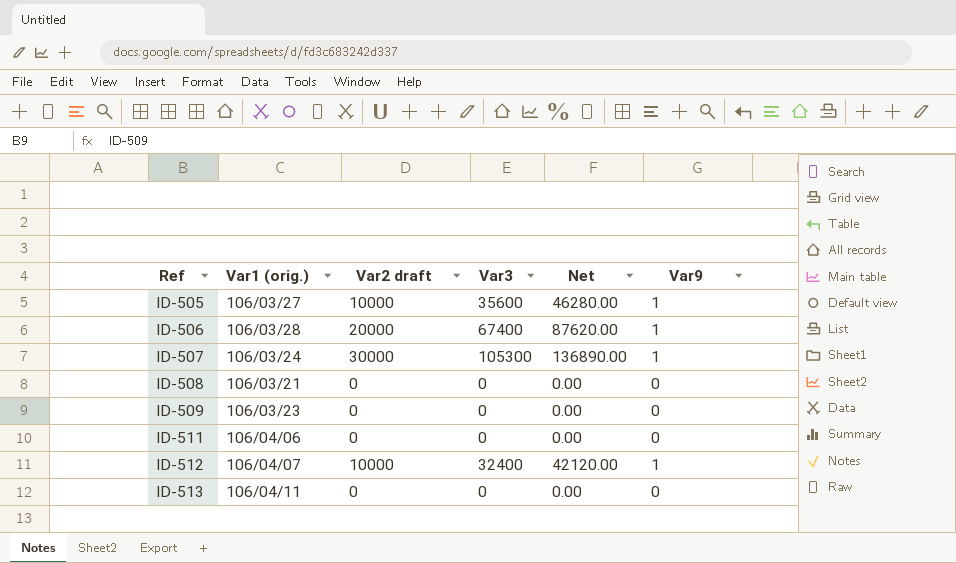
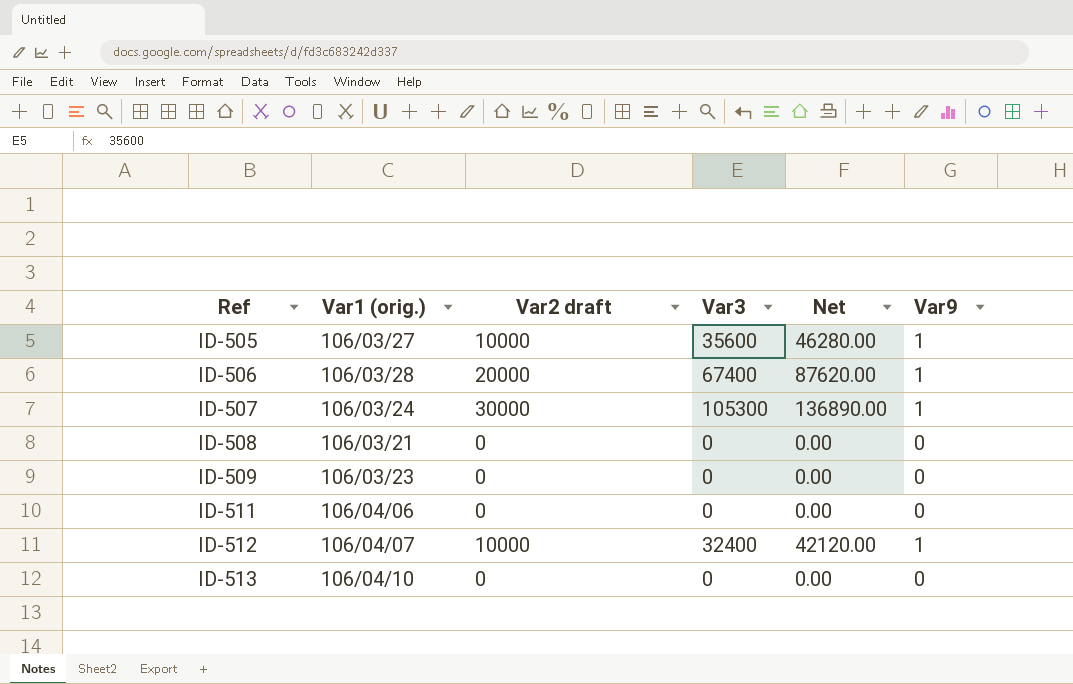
ID-513 | Var1 (orig.): 106/04/11 -> 106/04/10

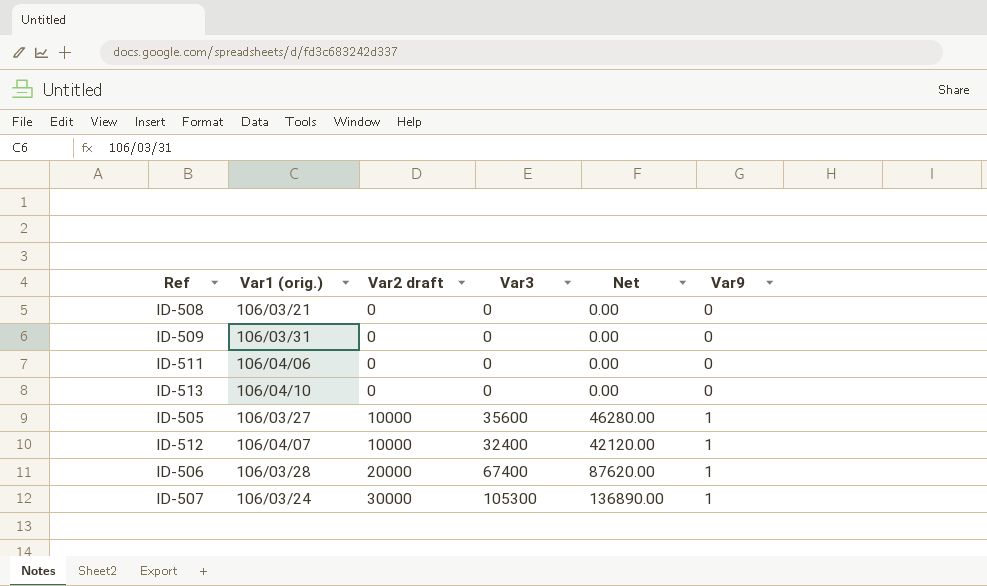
row order: Ref ascending -> Var2 draft ascending
ID-509 | Var1 (orig.): 106/03/23 -> 106/03/31

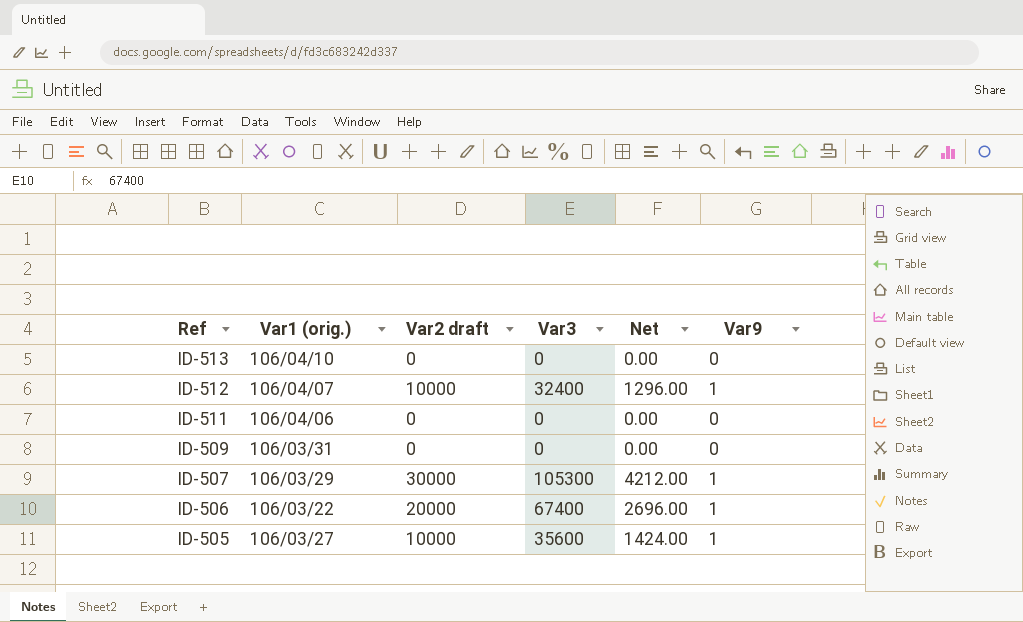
row order: Var2 draft ascending -> Ref descending
column Net | formula: [Var3] * 1.3 -> [Var3] * 0.04
row ID-508: 106/03/21 | 0 | 0 | 0.00 | 0 -> none
ID-507 | Var1 (orig.): 106/03/24 -> 106/03/29
ID-506 | Var1 (orig.): 106/03/28 -> 106/03/22

